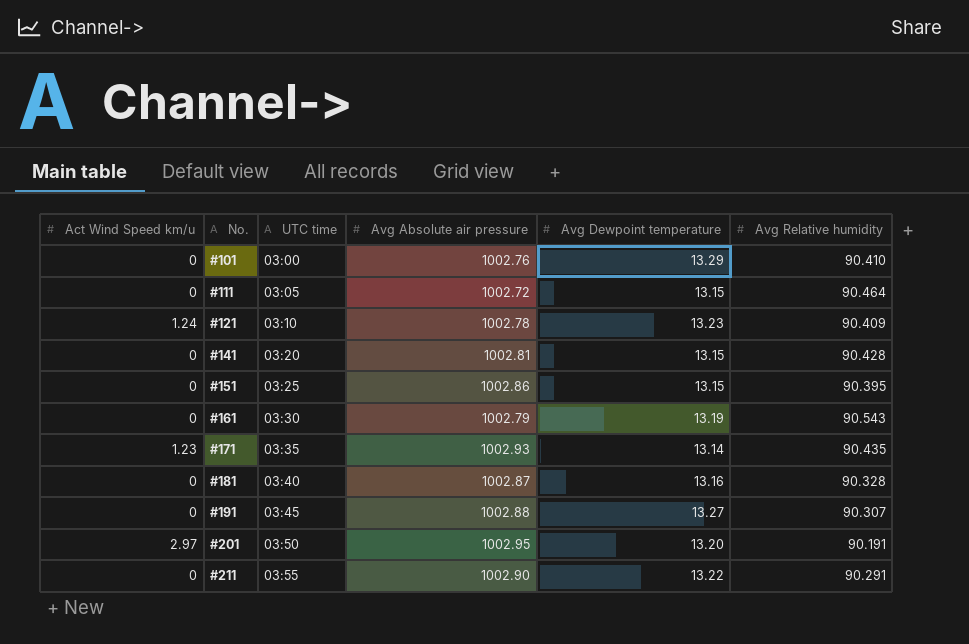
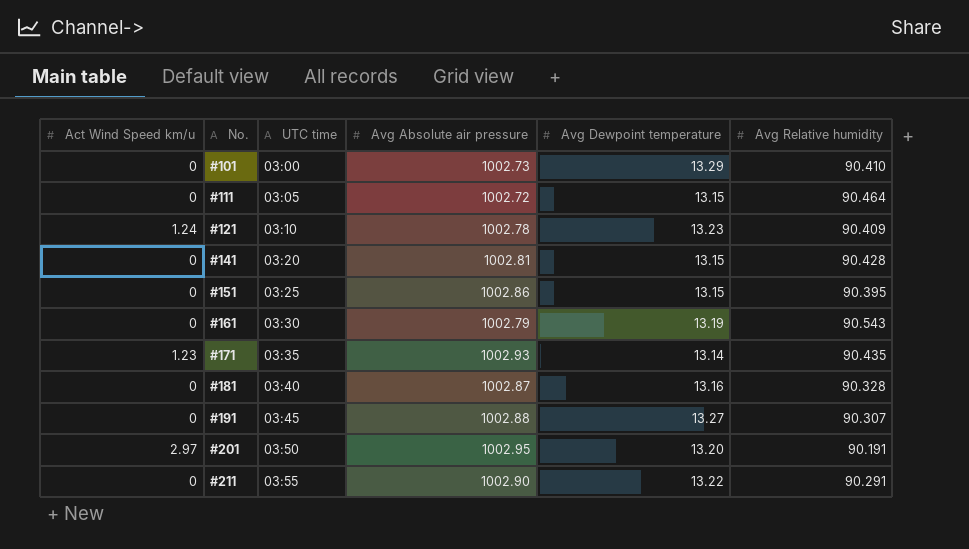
#101 | Avg Absolute air pressure: 1002.76 -> 1002.73

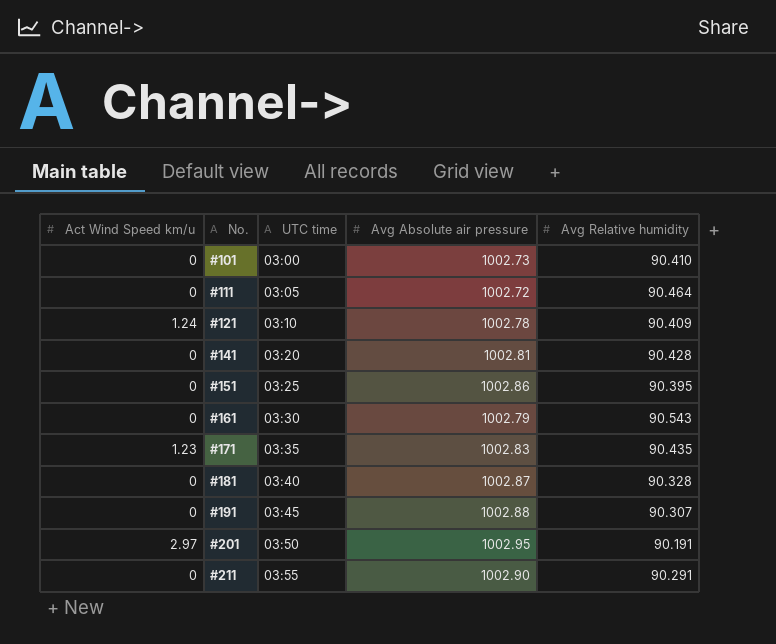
column Avg Dewpoint temperature | position: 5 -> none
#171 | Avg Absolute air pressure: 1002.93 -> 1002.83

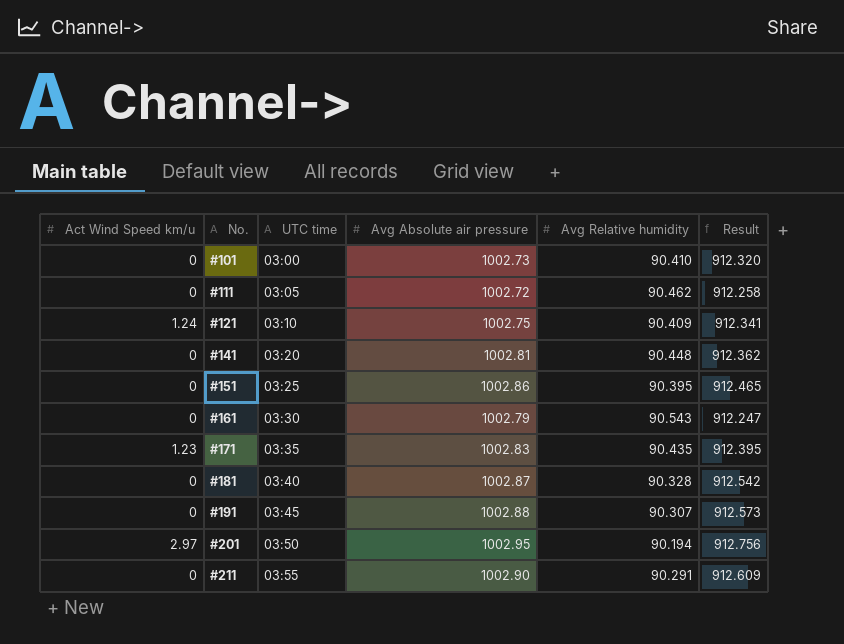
column Result | formula: none -> [Avg Absolute air pressure] - [Avg Relative humidity]
#111 | Avg Relative humidity: 90.464 -> 90.462
#121 | Avg Absolute air pressure: 1002.78 -> 1002.75
#141 | Avg Relative humidity: 90.428 -> 90.448
#201 | Avg Relative humidity: 90.191 -> 90.194

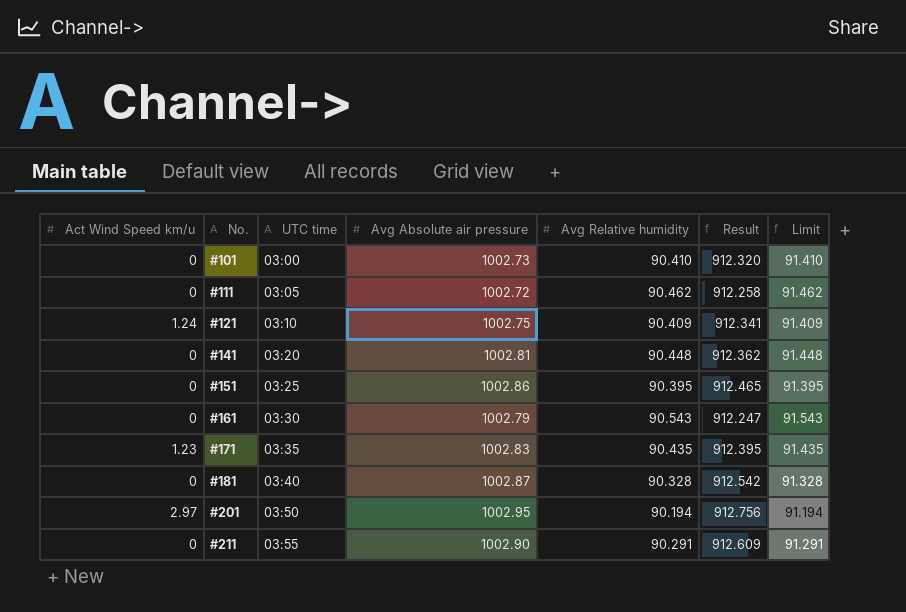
column Limit | formula: none -> [Avg Relative humidity] + 1
row #191: 0 | 03:45 | 1002.88 | 90.307 | 912.573 -> none

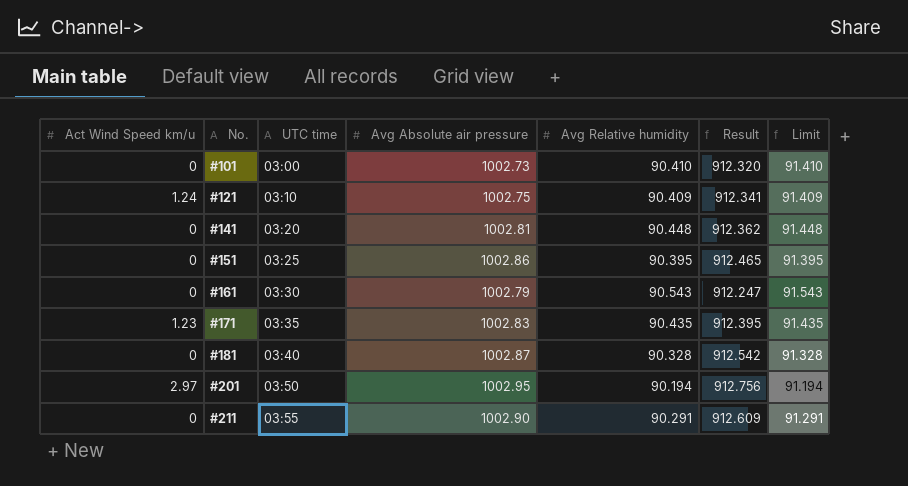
row #111: 0 | 03:05 | 1002.72 | 90.462 | 912.258 | 91.462 -> none

